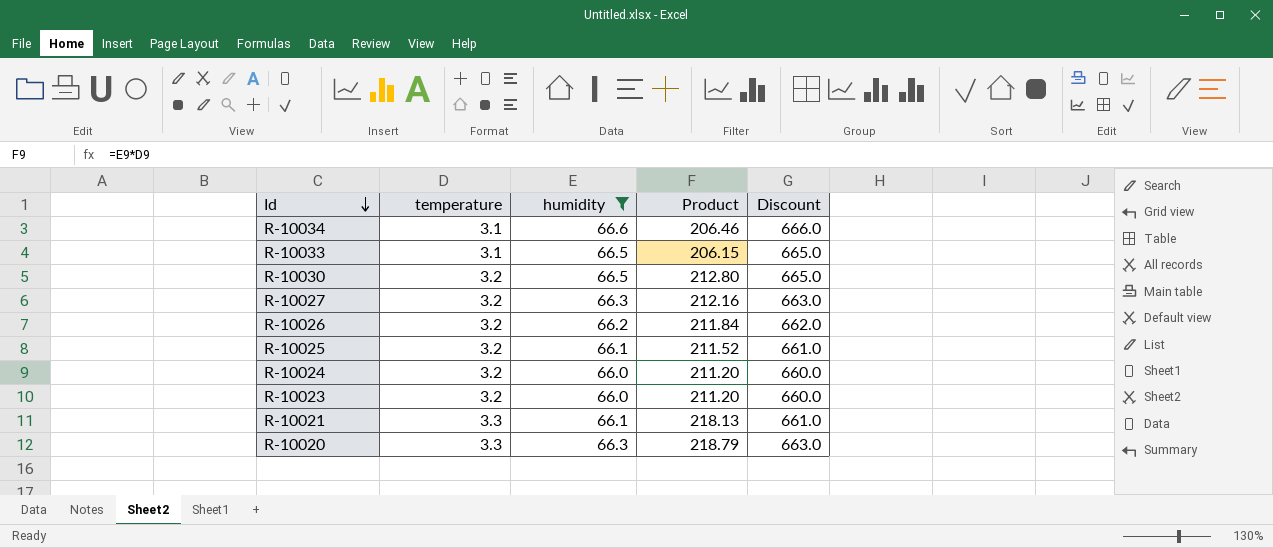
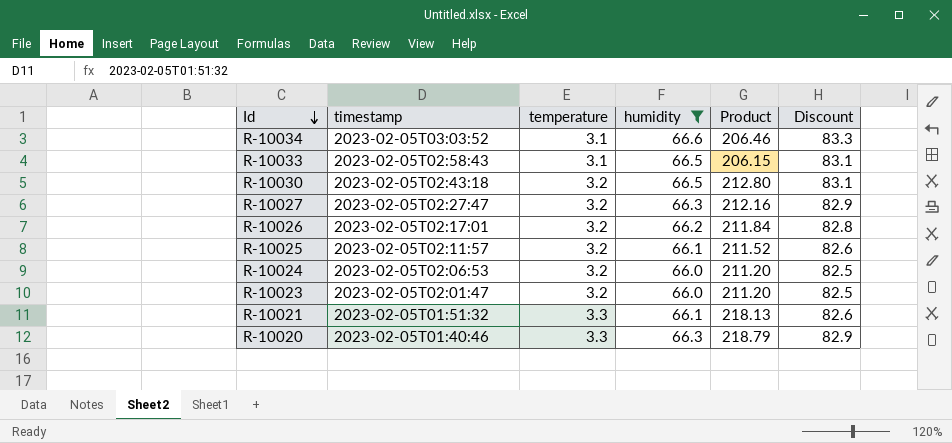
column timestamp | position: none -> 2
column Discount | formula: [humidity] * 10 -> [humidity] * 1.25

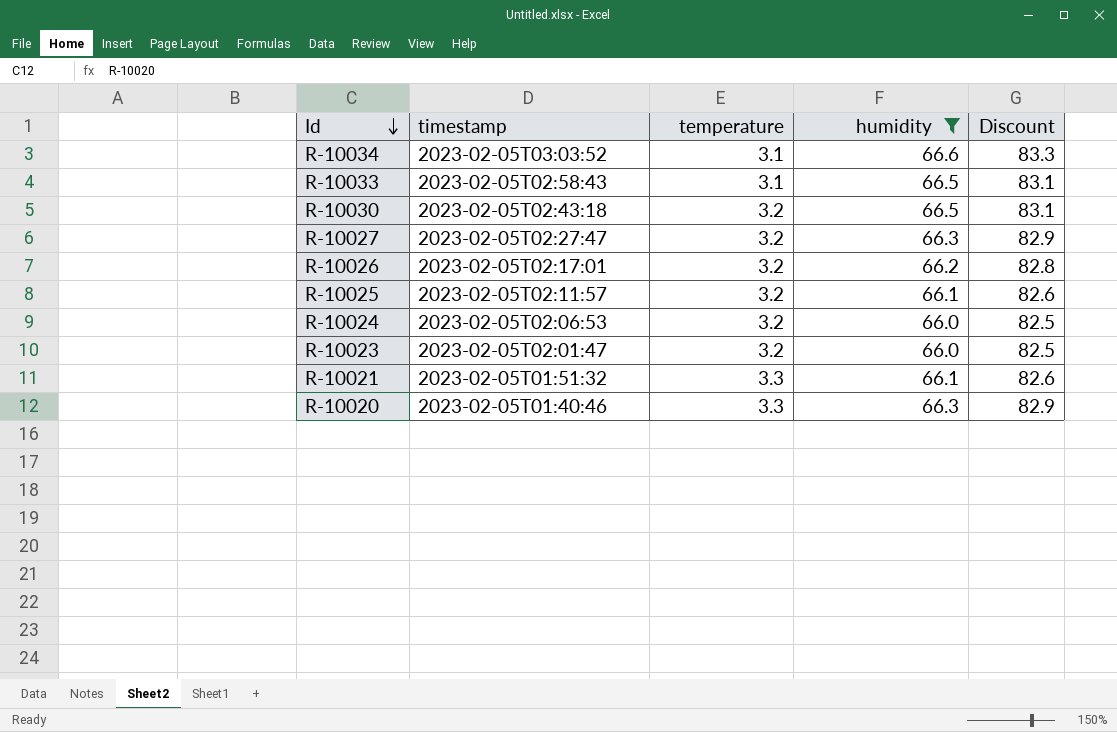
column Product | formula: [temperature] * [humidity] -> none

